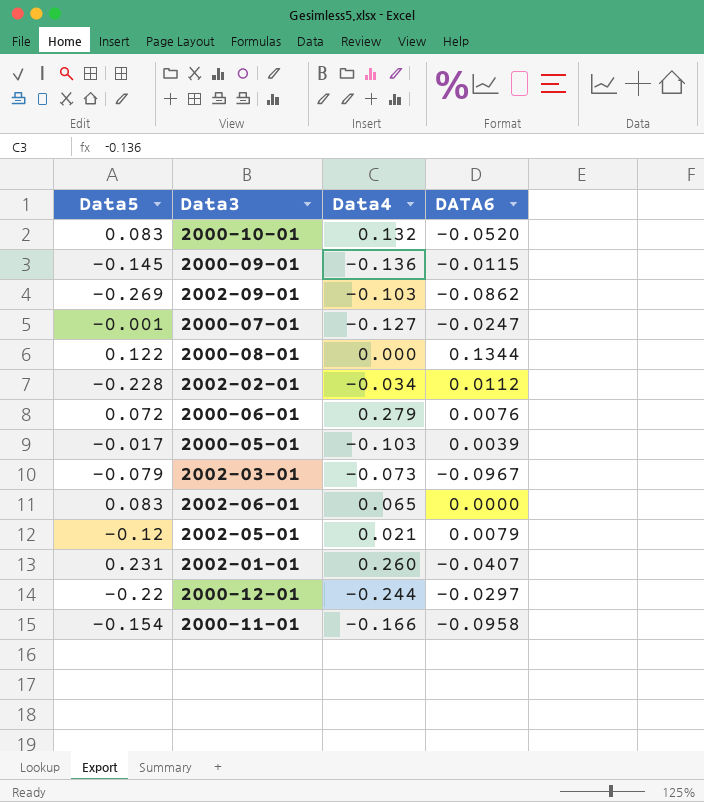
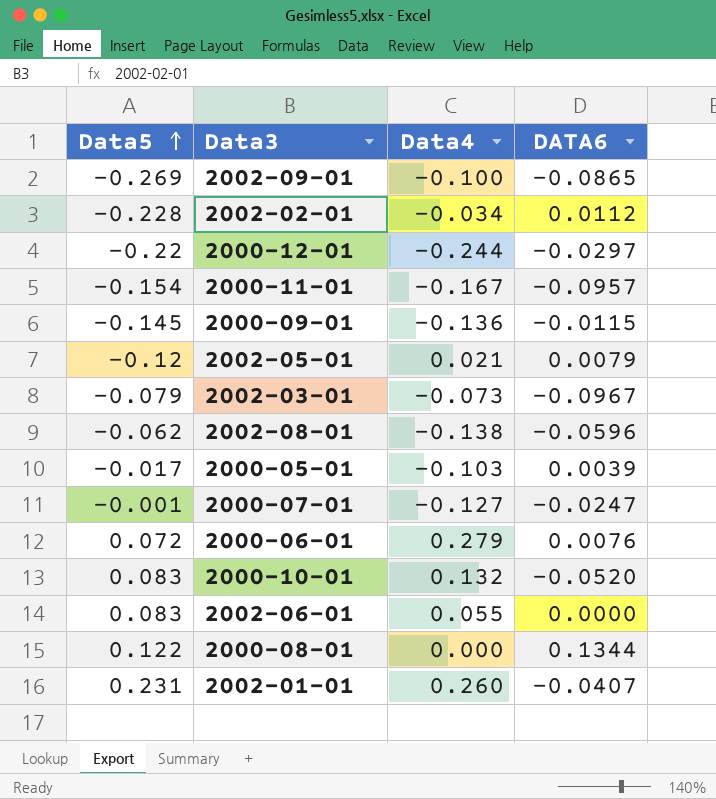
row order: none -> Data5 ascending
2002-09-01 | Data4: -0.103 -> -0.100
2002-09-01 | DATA6: -0.0862 -> -0.0865
2000-11-01 | Data4: -0.166 -> -0.167
2000-11-01 | DATA6: -0.0958 -> -0.0957
row 2002-08-01: none -> -0.062 | -0.138 | -0.0596
2002-06-01 | Data4: 0.065 -> 0.055

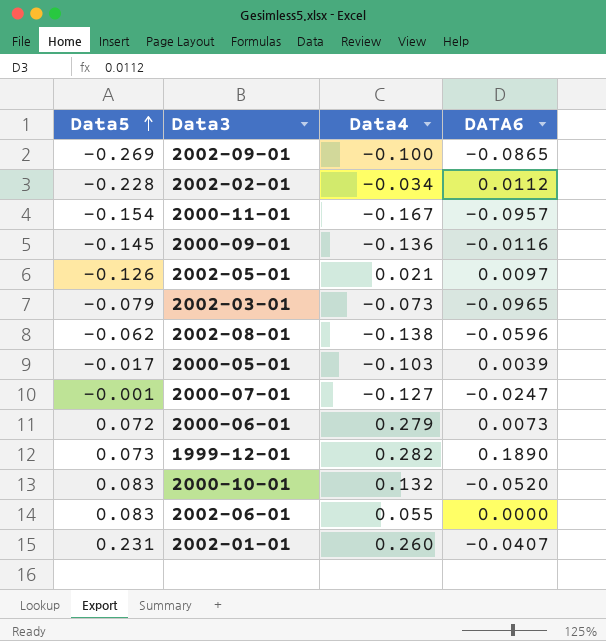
row 2000-12-01: -0.22 | -0.244 | -0.0297 -> none
row 2000-08-01: 0.122 | 0.000 | 0.1344 -> none
2000-09-01 | DATA6: -0.0115 -> -0.0116
2002-05-01 | Data5: -0.12 -> -0.126
2002-05-01 | DATA6: 0.0079 -> 0.0097
2002-03-01 | DATA6: -0.0967 -> -0.0965
2000-06-01 | DATA6: 0.0076 -> 0.0073
row 1999-12-01: none -> 0.073 | 0.282 | 0.1890

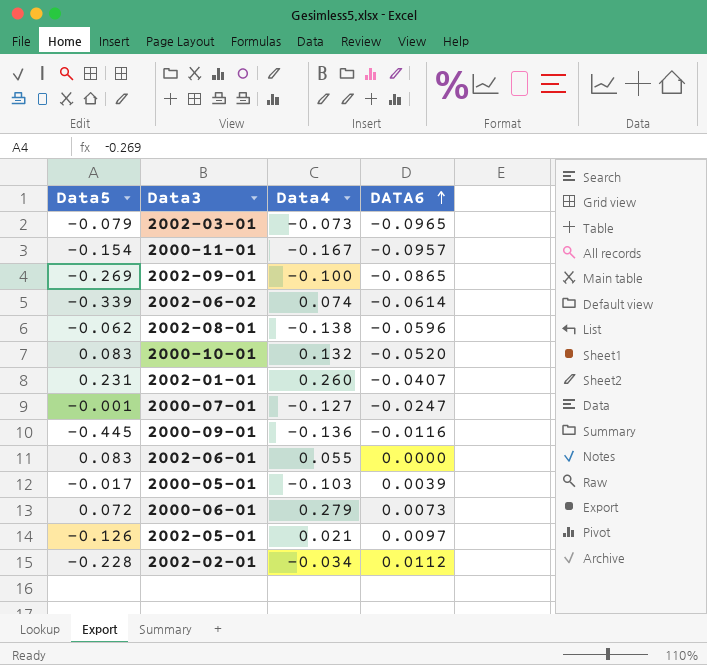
row order: Data5 ascending -> DATA6 ascending
row 1999-12-01: 0.073 | 0.282 | 0.1890 -> none
row 2002-06-02: none -> -0.339 | 0.074 | -0.0614
2000-09-01 | Data5: -0.145 -> -0.445

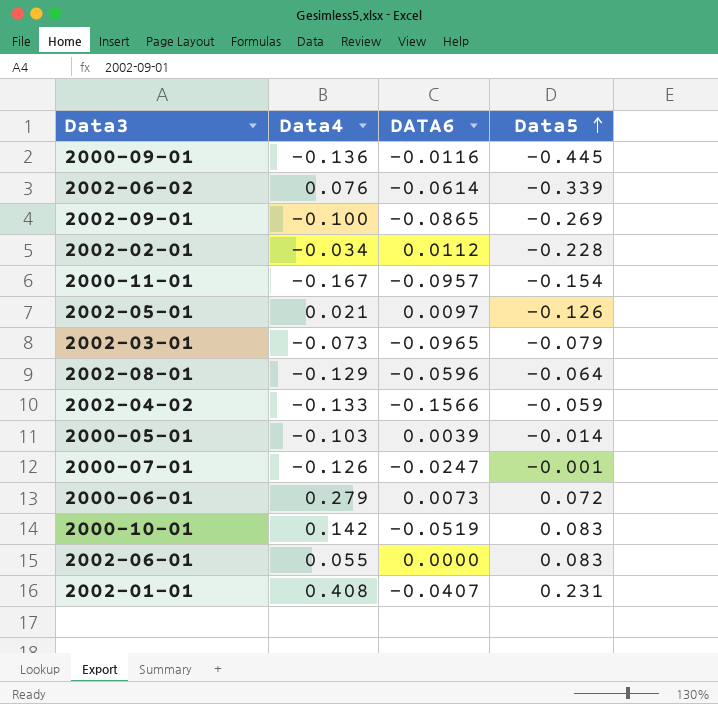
row order: DATA6 ascending -> Data5 ascending
column Data5 | position: 1 -> 4
2002-06-02 | Data4: 0.074 -> 0.076
2002-08-01 | Data4: -0.138 -> -0.129
2002-08-01 | Data5: -0.062 -> -0.064
row 2002-04-02: none -> -0.133 | -0.1566 | -0.059
2000-05-01 | Data5: -0.017 -> -0.014
2000-07-01 | Data4: -0.127 -> -0.126
2000-10-01 | Data4: 0.132 -> 0.142
2000-10-01 | DATA6: -0.0520 -> -0.0519
2002-01-01 | Data4: 0.260 -> 0.408

